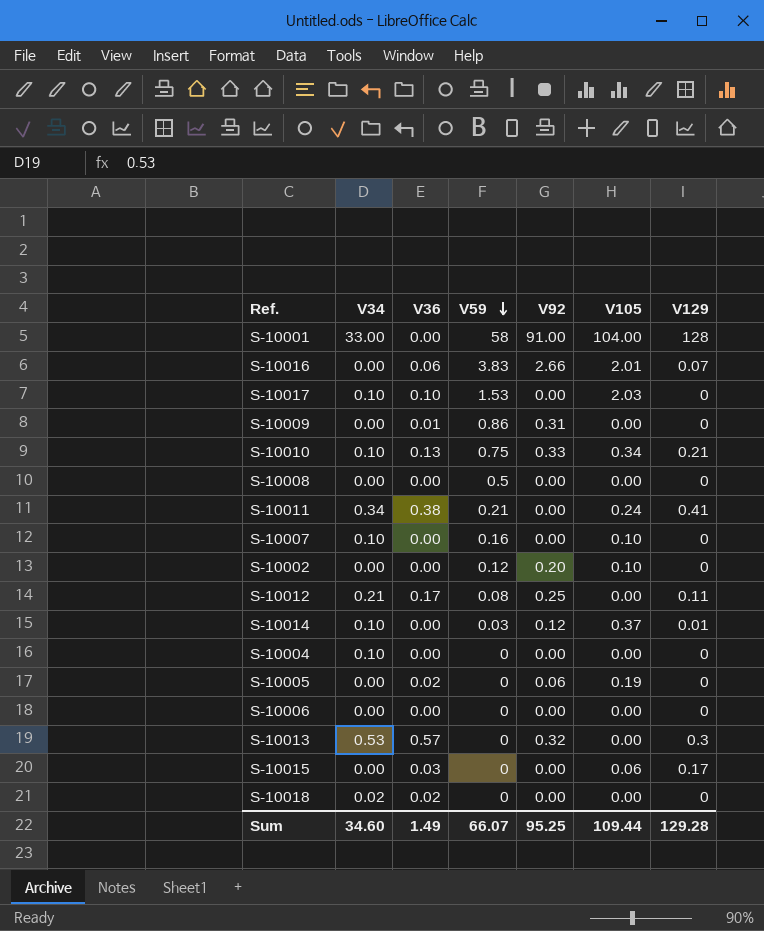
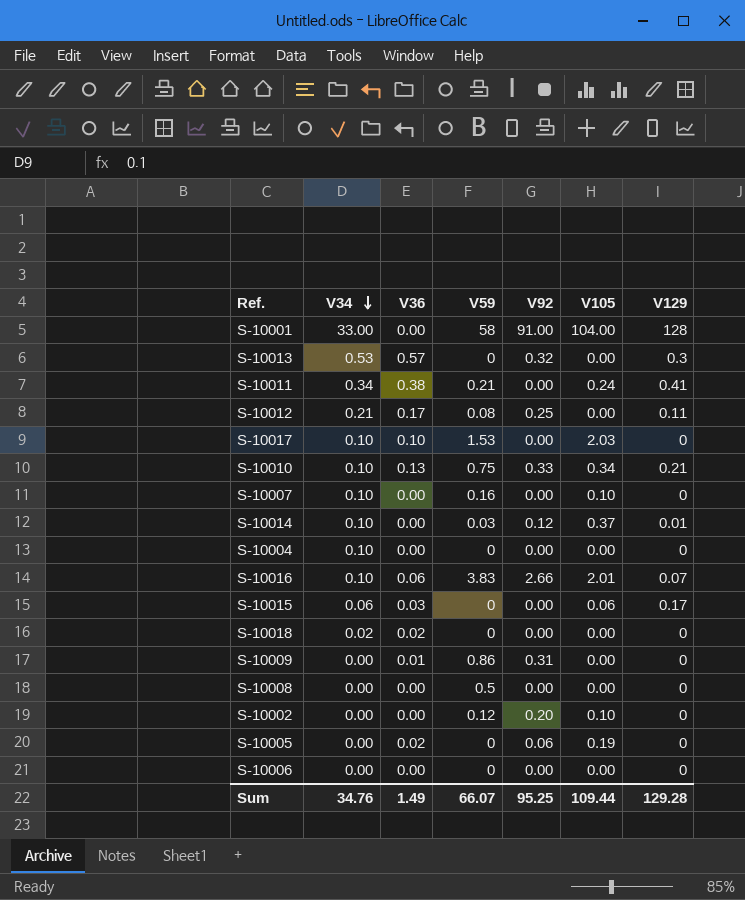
row order: V59 descending -> V34 descending
S-10016 | V34: 0.00 -> 0.10
S-10015 | V34: 0.00 -> 0.06
Sum | V34: 34.60 -> 34.76

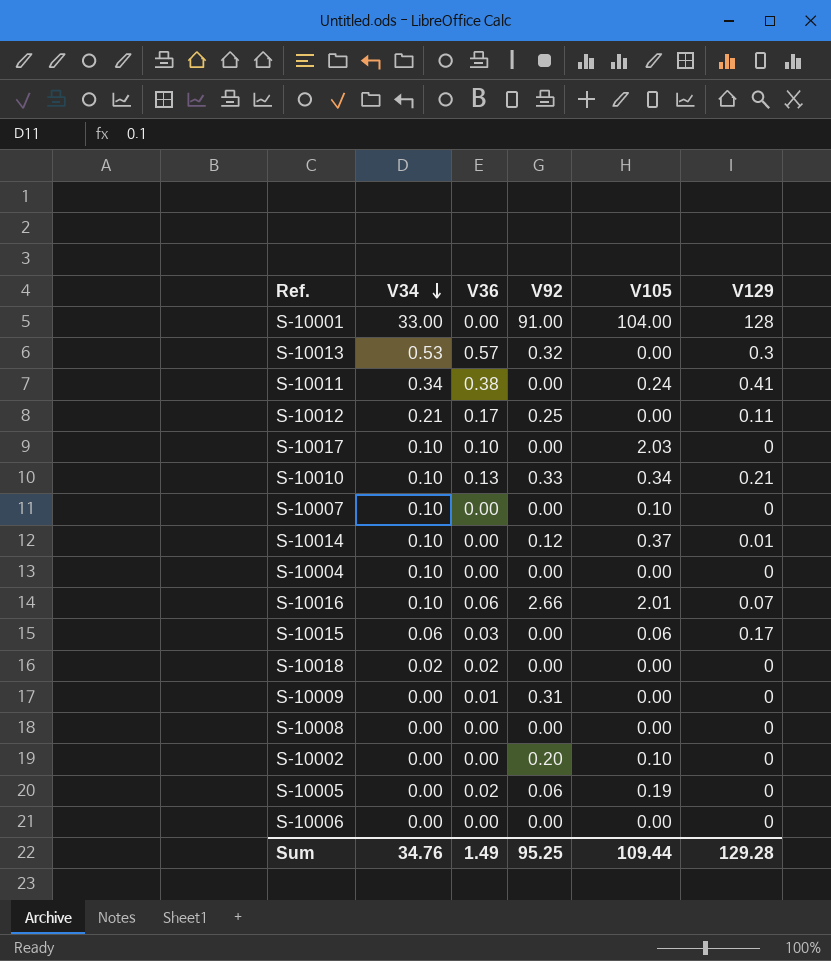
column V59 | position: 4 -> none

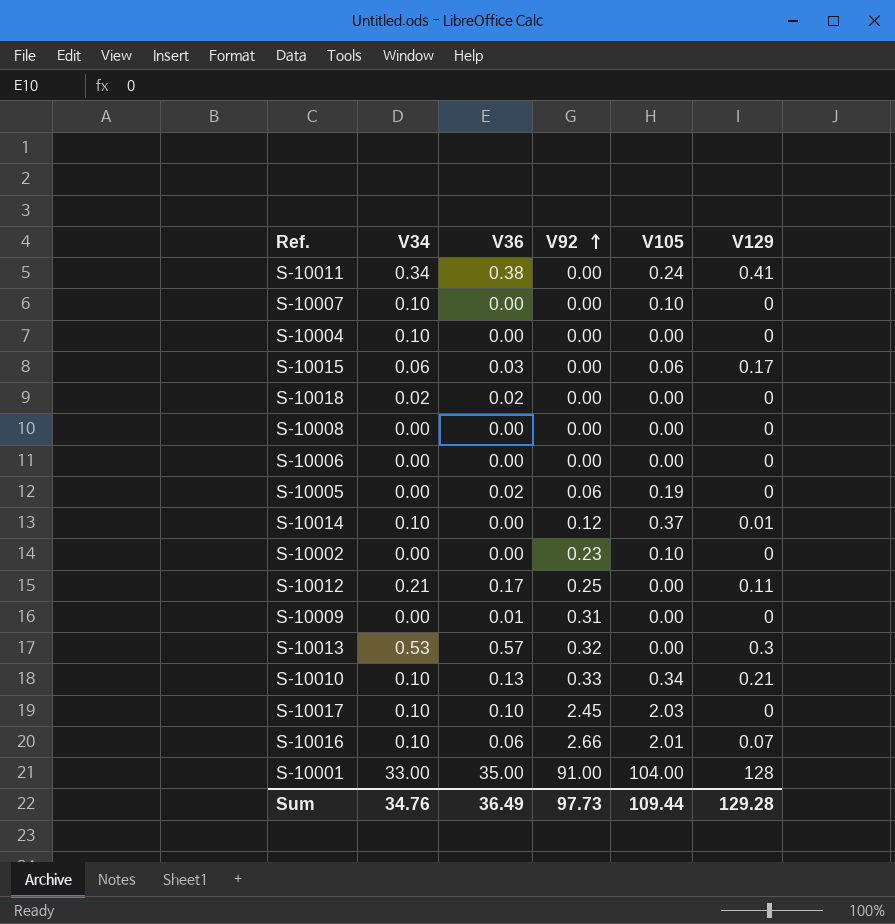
row order: V34 descending -> V92 ascending
S-10002 | V92: 0.20 -> 0.23
S-10017 | V92: 0.00 -> 2.45
S-10001 | V36: 0.00 -> 35.00
Sum | V36: 1.49 -> 36.49
Sum | V92: 95.25 -> 97.73

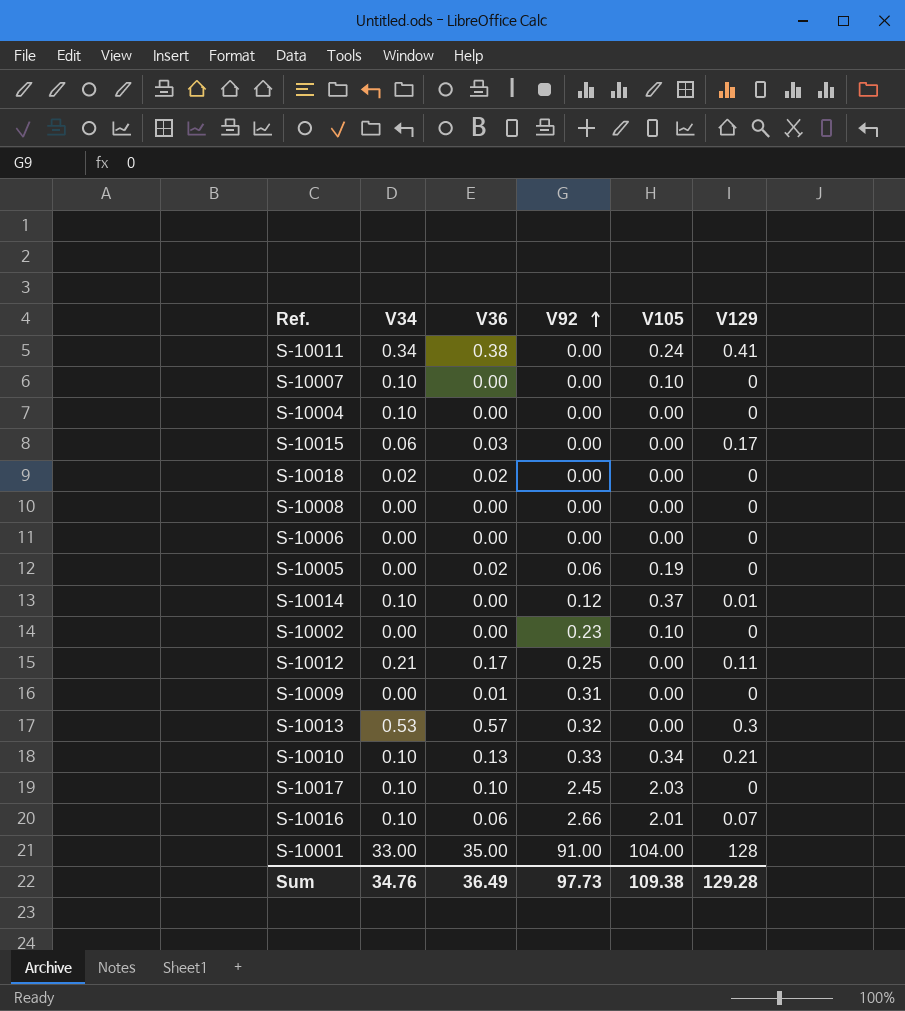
S-10015 | V105: 0.06 -> 0.00
Sum | V105: 109.44 -> 109.38

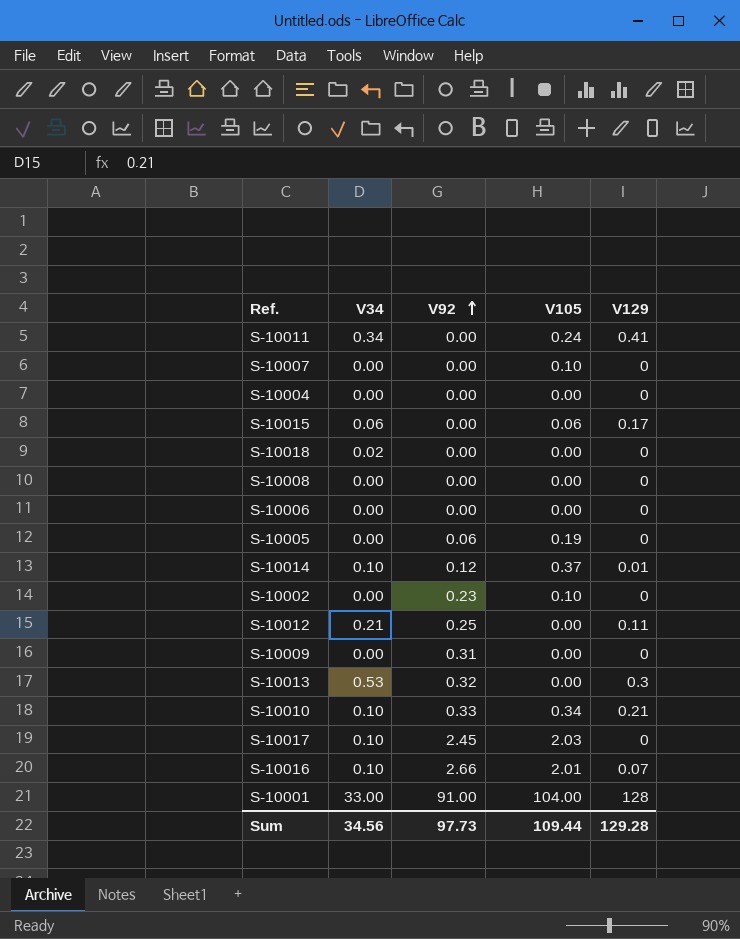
column V36 | position: 3 -> none
S-10007 | V34: 0.10 -> 0.00
S-10004 | V34: 0.10 -> 0.00
S-10015 | V105: 0.00 -> 0.06
Sum | V34: 34.76 -> 34.56
Sum | V105: 109.38 -> 109.44

